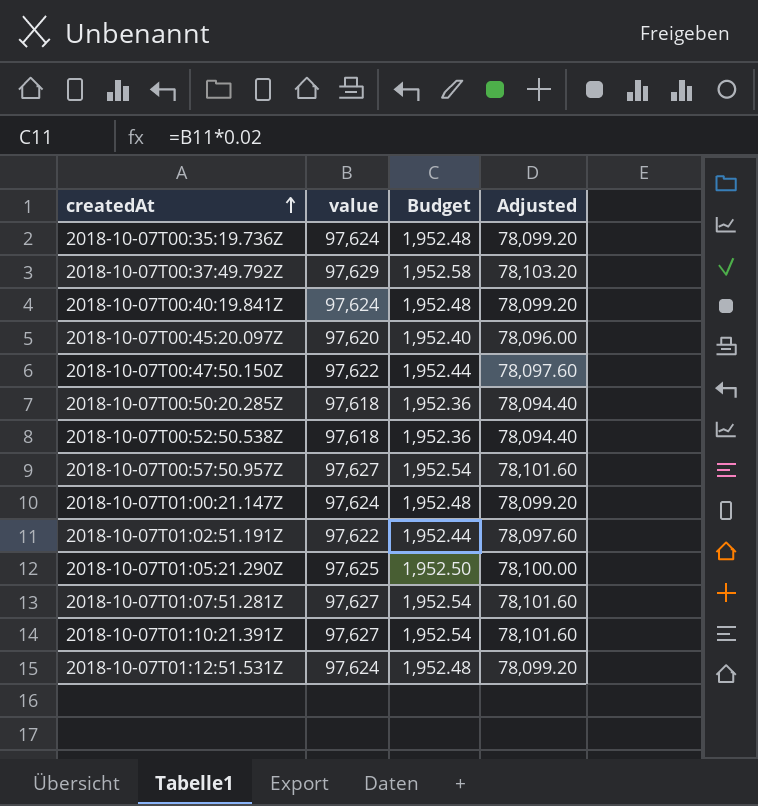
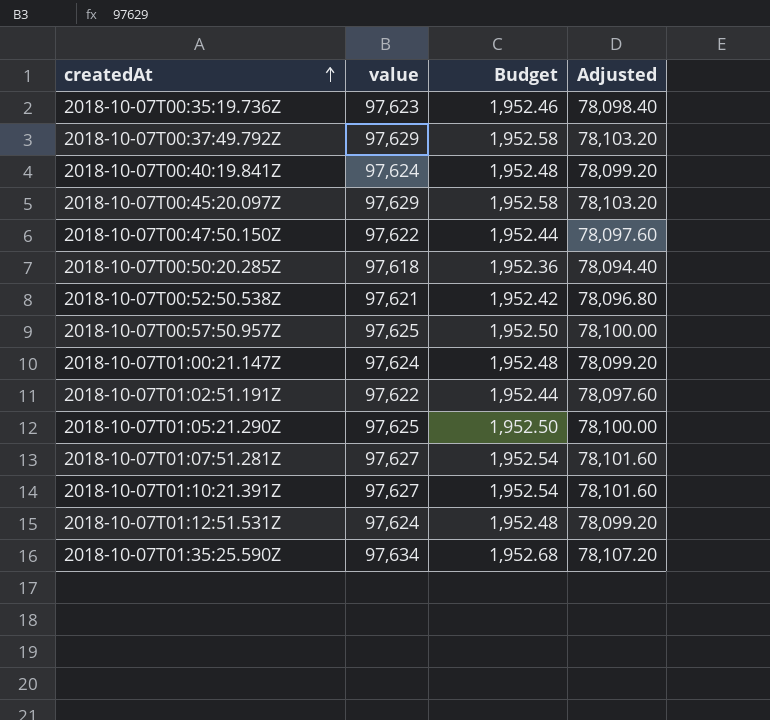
2018-10-07T00:35:19.736Z | value: 97,624 -> 97,623
2018-10-07T00:35:19.736Z | Budget: 1,952.48 -> 1,952.46
2018-10-07T00:35:19.736Z | Adjusted: 78,099.20 -> 78,098.40
2018-10-07T00:45:20.097Z | value: 97,620 -> 97,629
2018-10-07T00:45:20.097Z | Budget: 1,952.40 -> 1,952.58
2018-10-07T00:45:20.097Z | Adjusted: 78,096.00 -> 78,103.20
2018-10-07T00:52:50.538Z | value: 97,618 -> 97,621
2018-10-07T00:52:50.538Z | Budget: 1,952.36 -> 1,952.42
2018-10-07T00:52:50.538Z | Adjusted: 78,094.40 -> 78,096.80
2018-10-07T00:57:50.957Z | value: 97,627 -> 97,625
2018-10-07T00:57:50.957Z | Budget: 1,952.54 -> 1,952.50
2018-10-07T00:57:50.957Z | Adjusted: 78,101.60 -> 78,100.00
row 2018-10-07T01:35:25.590Z: none -> 97,634 | 1,952.68 | 78,107.20

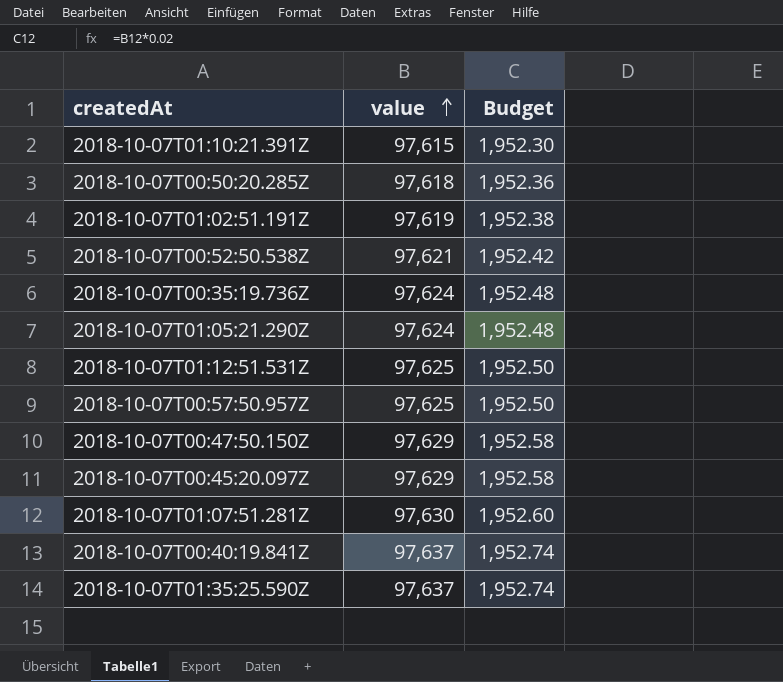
row order: createdAt ascending -> value ascending
column Adjusted | formula: [value] * 0.8 -> none
row 2018-10-07T00:37:49.792Z: 97,629 | 1,952.58 | 78,103.20 -> none
row 2018-10-07T01:00:21.147Z: 97,624 | 1,952.48 | 78,099.20 -> none
2018-10-07T01:10:21.391Z | value: 97,627 -> 97,615
2018-10-07T01:10:21.391Z | Budget: 1,952.54 -> 1,952.30
2018-10-07T01:02:51.191Z | value: 97,622 -> 97,619
2018-10-07T01:02:51.191Z | Budget: 1,952.44 -> 1,952.38
2018-10-07T00:35:19.736Z | value: 97,623 -> 97,624
2018-10-07T00:35:19.736Z | Budget: 1,952.46 -> 1,952.48
2018-10-07T01:05:21.290Z | value: 97,625 -> 97,624
2018-10-07T01:05:21.290Z | Budget: 1,952.50 -> 1,952.48
2018-10-07T01:12:51.531Z | value: 97,624 -> 97,625
2018-10-07T01:12:51.531Z | Budget: 1,952.48 -> 1,952.50
2018-10-07T00:47:50.150Z | value: 97,622 -> 97,629
2018-10-07T00:47:50.150Z | Budget: 1,952.44 -> 1,952.58
2018-10-07T01:07:51.281Z | value: 97,627 -> 97,630
2018-10-07T01:07:51.281Z | Budget: 1,952.54 -> 1,952.60
2018-10-07T00:40:19.841Z | value: 97,624 -> 97,637
2018-10-07T00:40:19.841Z | Budget: 1,952.48 -> 1,952.74
2018-10-07T01:35:25.590Z | value: 97,634 -> 97,637
2018-10-07T01:35:25.590Z | Budget: 1,952.68 -> 1,952.74

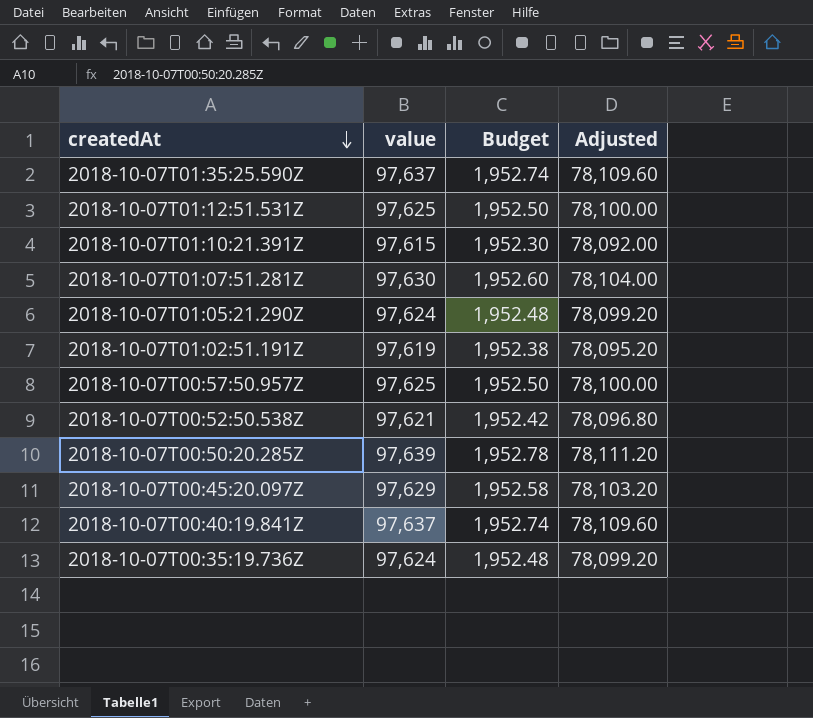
row order: value ascending -> createdAt descending
column Adjusted | formula: none -> [value] * 0.8
row 2018-10-07T00:47:50.150Z: 97,629 | 1,952.58 -> none
2018-10-07T00:50:20.285Z | value: 97,618 -> 97,639
2018-10-07T00:50:20.285Z | Budget: 1,952.36 -> 1,952.78

